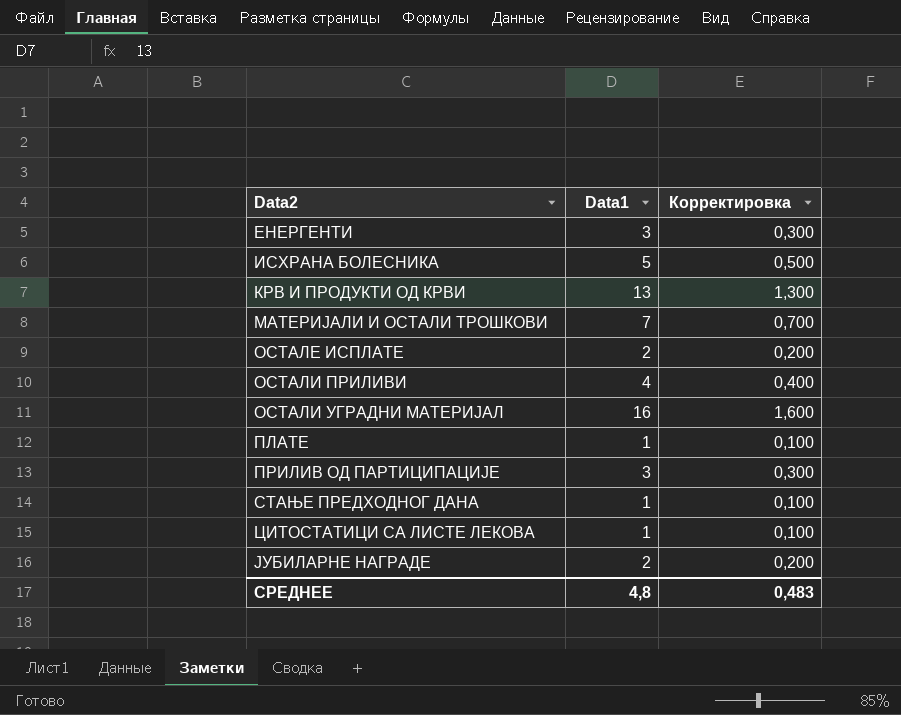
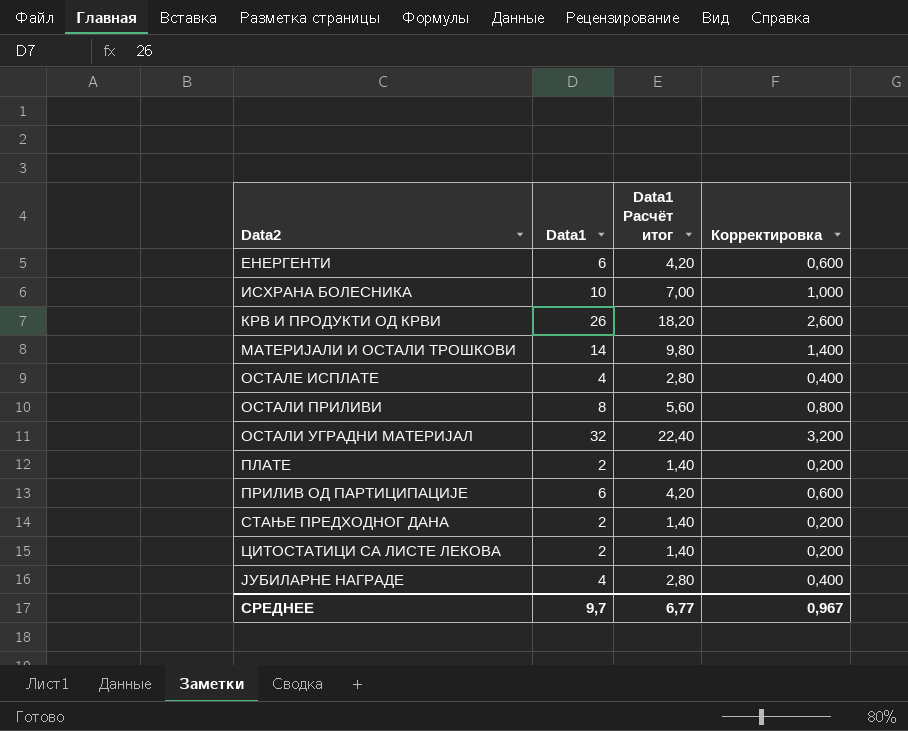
column Data1 Расчёт итог | formula: none -> [Data1] * 0,7
ЕНЕРГЕНТИ | Data1: 3 -> 6
ЕНЕРГЕНТИ | Корректировка: 0,300 -> 0,600
ИСХРАНА БОЛЕСНИКА | Data1: 5 -> 10
ИСХРАНА БОЛЕСНИКА | Корректировка: 0,500 -> 1,000
КРВ И ПРОДУКТИ ОД КРВИ | Data1: 13 -> 26
КРВ И ПРОДУКТИ ОД КРВИ | Корректировка: 1,300 -> 2,600
МАТЕРИЈАЛИ И ОСТАЛИ ТРОШКОВИ | Data1: 7 -> 14
МАТЕРИЈАЛИ И ОСТАЛИ ТРОШКОВИ | Корректировка: 0,700 -> 1,400
ОСТАЛЕ ИСПЛАТЕ | Data1: 2 -> 4
ОСТАЛЕ ИСПЛАТЕ | Корректировка: 0,200 -> 0,400
ОСТАЛИ ПРИЛИВИ | Data1: 4 -> 8
ОСТАЛИ ПРИЛИВИ | Корректировка: 0,400 -> 0,800
ОСТАЛИ УГРАДНИ МАТЕРИЈАЛ | Data1: 16 -> 32
ОСТАЛИ УГРАДНИ МАТЕРИЈАЛ | Корректировка: 1,600 -> 3,200
ПЛАТЕ | Data1: 1 -> 2
ПЛАТЕ | Корректировка: 0,100 -> 0,200
ПРИЛИВ ОД ПАРТИЦИПАЦИЈЕ | Data1: 3 -> 6
ПРИЛИВ ОД ПАРТИЦИПАЦИЈЕ | Корректировка: 0,300 -> 0,600
СТАЊЕ ПРЕДХОДНОГ ДАНА | Data1: 1 -> 2
СТАЊЕ ПРЕДХОДНОГ ДАНА | Корректировка: 0,100 -> 0,200
ЦИТОСТАТИЦИ СА ЛИСТЕ ЛЕКОВА | Data1: 1 -> 2
ЦИТОСТАТИЦИ СА ЛИСТЕ ЛЕКОВА | Корректировка: 0,100 -> 0,200
ЈУБИЛАРНЕ НАГРАДЕ | Data1: 2 -> 4
ЈУБИЛАРНЕ НАГРАДЕ | Корректировка: 0,200 -> 0,400
СРЕДНЕЕ | Data1: 4,8 -> 9,7
СРЕДНЕЕ | Корректировка: 0,483 -> 0,967

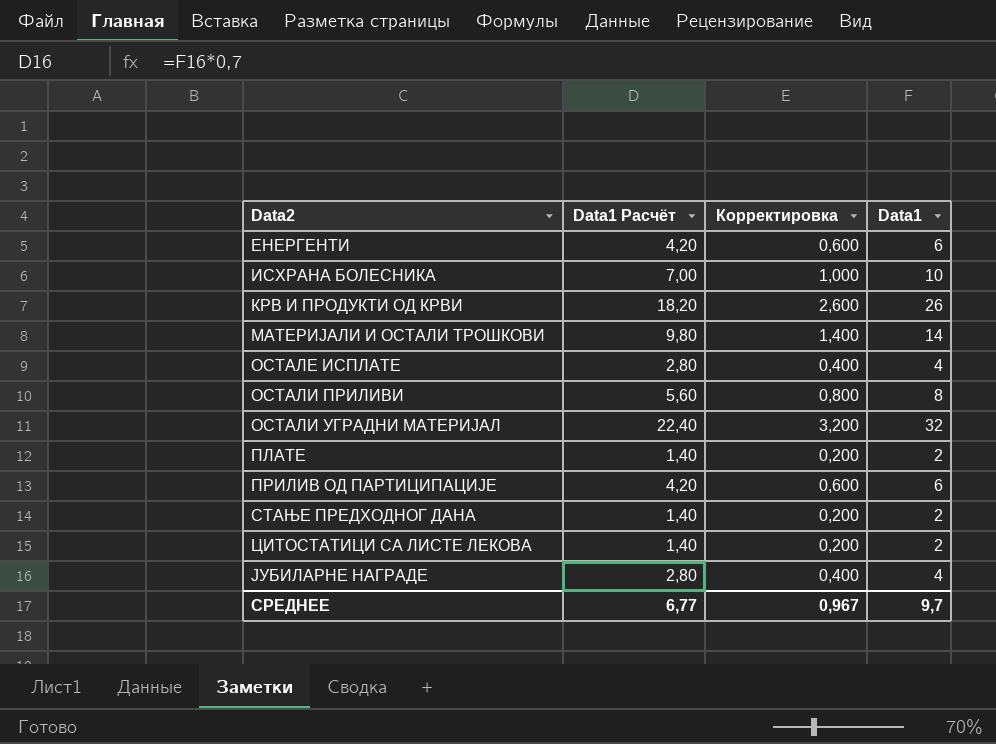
column name: Data1 Расчёт итог -> Data1 Расчёт
column Data1 | position: 2 -> 4

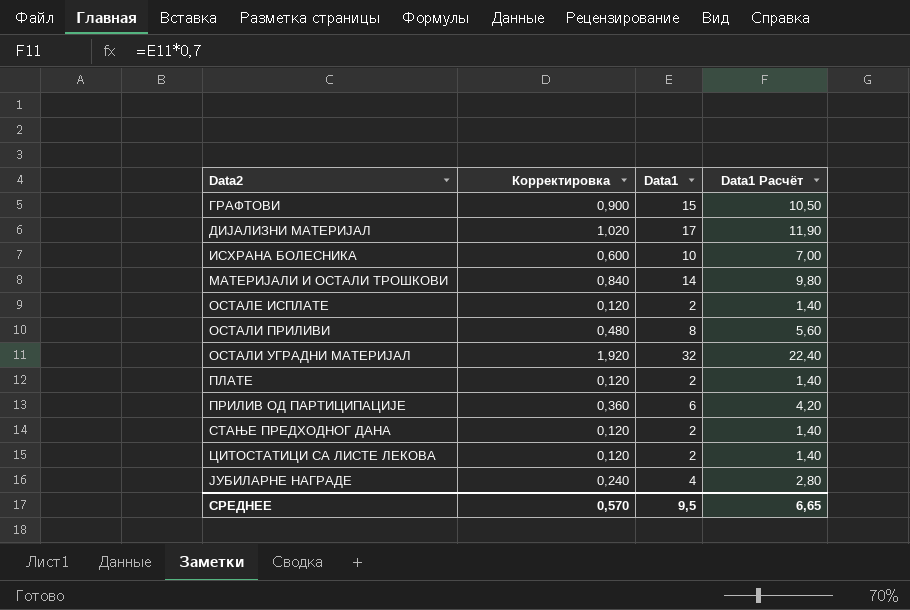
column Корректировка | formula: [Data1] * 0,1 -> [Data1] * 0,06
column Data1 Расчёт | position: 2 -> 4
row ЕНЕРГЕНТИ: 4,20 | 0,600 | 6 -> none
row КРВ И ПРОДУКТИ ОД КРВИ: 18,20 | 2,600 | 26 -> none
row ГРАФТОВИ: none -> 0,900 | 15 | 10,50
row ДИЈАЛИЗНИ МАТЕРИЈАЛ: none -> 1,020 | 17 | 11,90
ОСТАЛЕ ИСПЛАТЕ | Data1: 4 -> 2
ОСТАЛЕ ИСПЛАТЕ | Data1 Расчёт: 2,80 -> 1,40
СРЕДНЕЕ | Корректировка: 0,967 -> 0,570
СРЕДНЕЕ | Data1: 9,7 -> 9,5
СРЕДНЕЕ | Data1 Расчёт: 6,77 -> 6,65

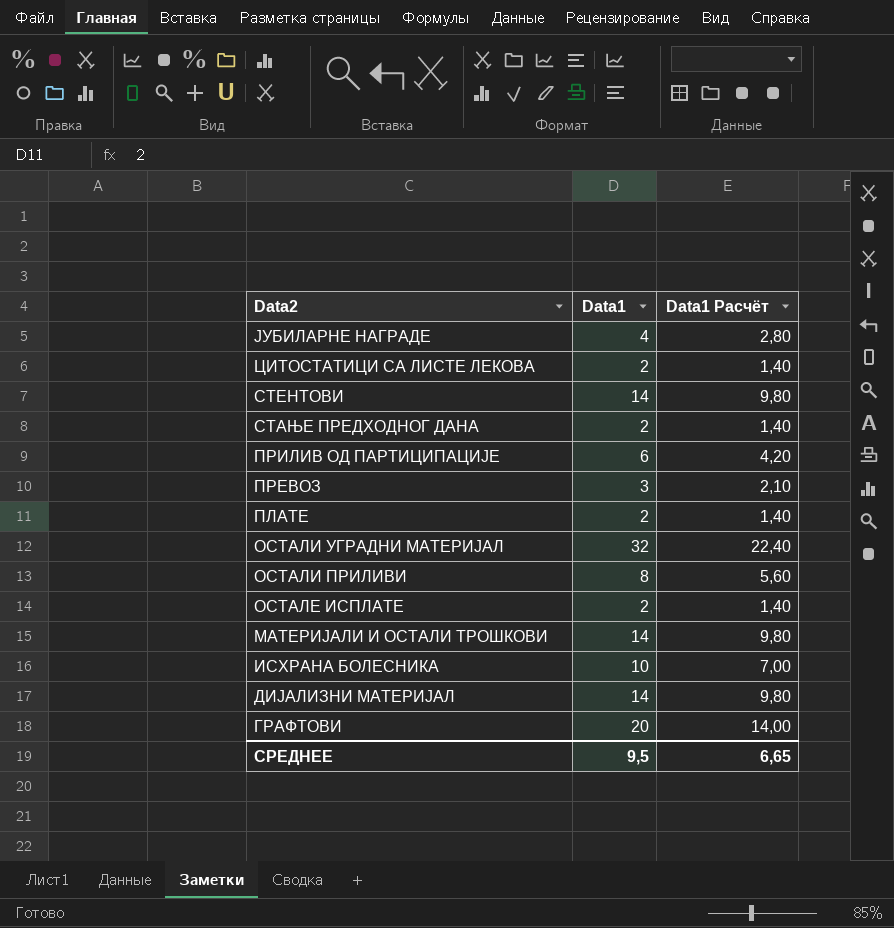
row order: Data2 ascending -> Data2 descending
column Корректировка | formula: [Data1] * 0,06 -> none
row СТЕНТОВИ: none -> 14 | 9,80
row ПРЕВОЗ: none -> 3 | 2,10
ДИЈАЛИЗНИ МАТЕРИЈАЛ | Data1: 17 -> 14
ДИЈАЛИЗНИ МАТЕРИЈАЛ | Data1 Расчёт: 11,90 -> 9,80
ГРАФТОВИ | Data1: 15 -> 20
ГРАФТОВИ | Data1 Расчёт: 10,50 -> 14,00

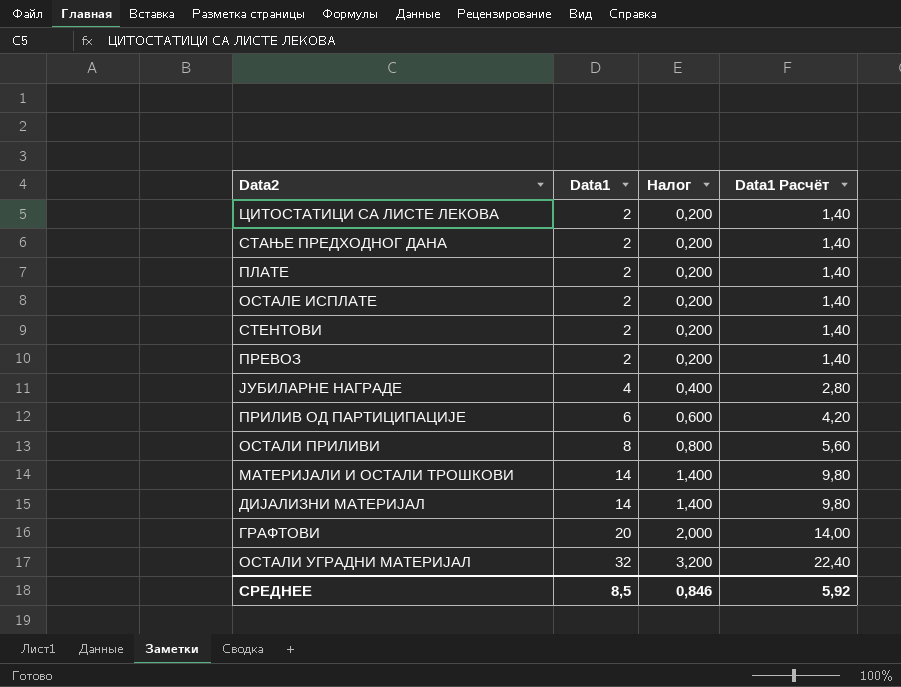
row order: Data2 descending -> Data1 ascending
column Налог | formula: none -> [Data1] * 0,1
row ИСХРАНА БОЛЕСНИКА: 10 | 7,00 -> none
СТЕНТОВИ | Data1: 14 -> 2
СТЕНТОВИ | Data1 Расчёт: 9,80 -> 1,40
ПРЕВОЗ | Data1: 3 -> 2
ПРЕВОЗ | Data1 Расчёт: 2,10 -> 1,40
СРЕДНЕЕ | Data1: 9,5 -> 8,5
СРЕДНЕЕ | Data1 Расчёт: 6,65 -> 5,92

